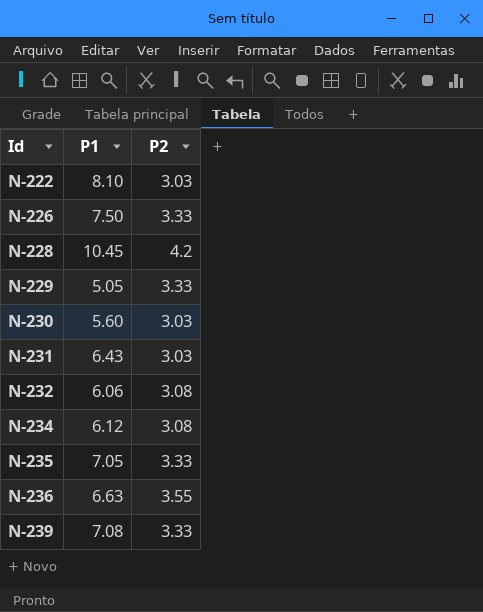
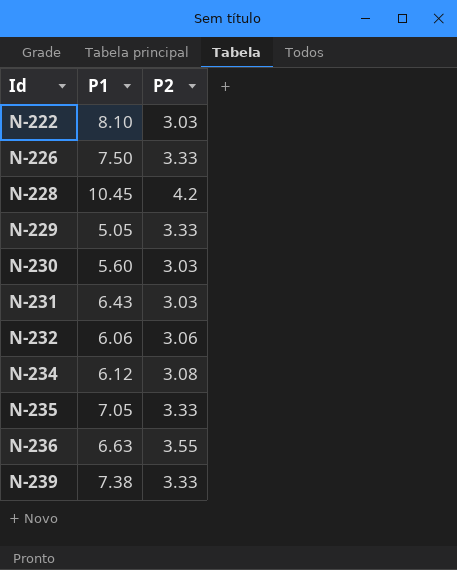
N-232 | P2: 3.08 -> 3.06
N-239 | P1: 7.08 -> 7.38

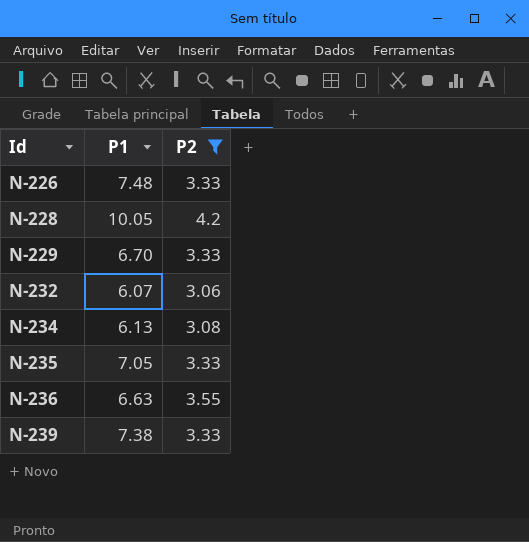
filter: none -> P2 != 3.03
N-226 | P1: 7.50 -> 7.48
N-228 | P1: 10.45 -> 10.05
N-229 | P1: 5.05 -> 6.70
N-232 | P1: 6.06 -> 6.07
N-234 | P1: 6.12 -> 6.13

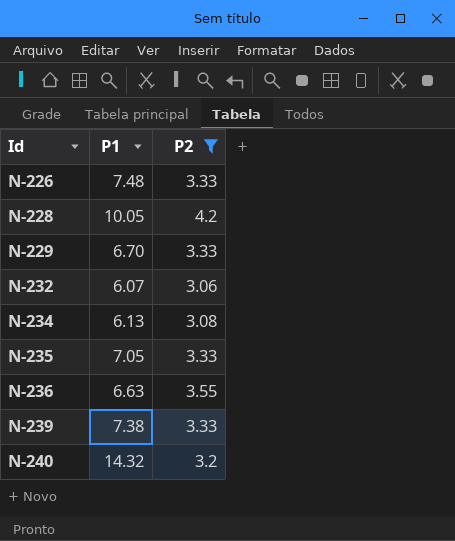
row N-240: none -> 14.32 | 3.2

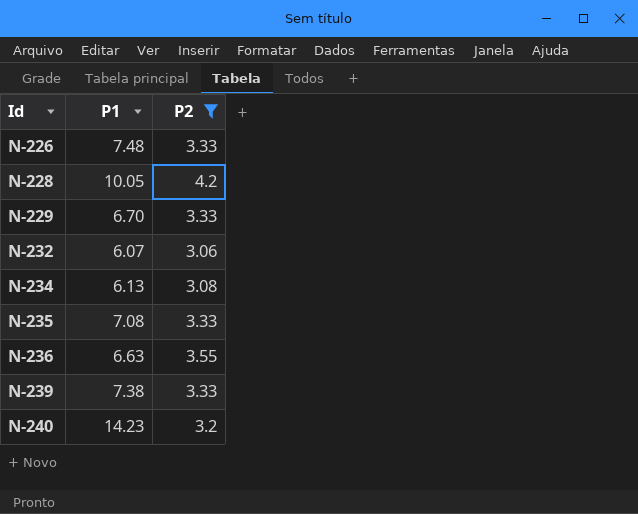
N-235 | P1: 7.05 -> 7.08
N-240 | P1: 14.32 -> 14.23

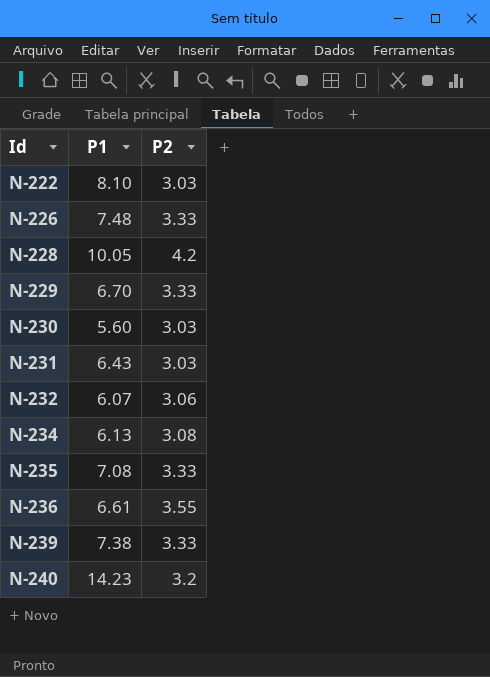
filter: P2 != 3.03 -> none
N-236 | P1: 6.63 -> 6.61

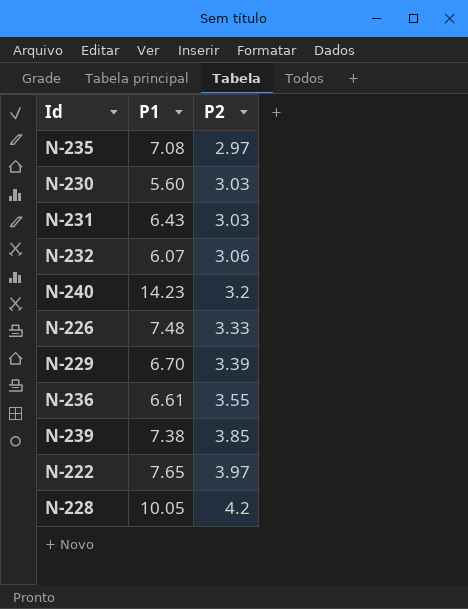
row order: Id ascending -> P2 ascending
row N-234: 6.13 | 3.08 -> none
N-235 | P2: 3.33 -> 2.97
N-229 | P2: 3.33 -> 3.39
N-239 | P2: 3.33 -> 3.85
N-222 | P1: 8.10 -> 7.65
N-222 | P2: 3.03 -> 3.97

